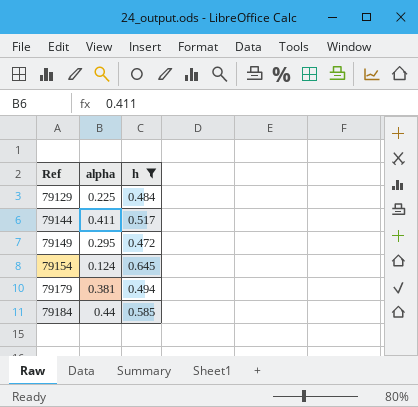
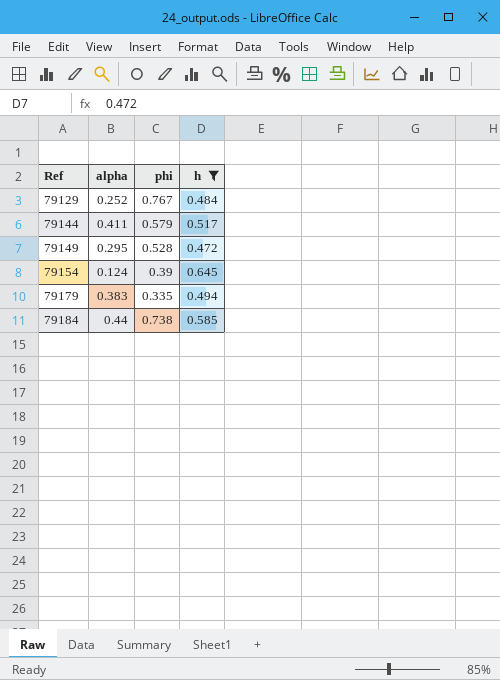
column phi | position: none -> 3
79129 | alpha: 0.225 -> 0.252
79179 | alpha: 0.381 -> 0.383

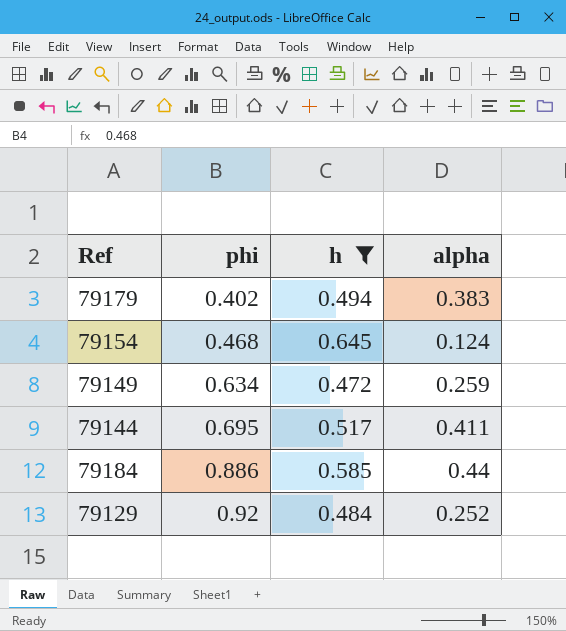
row order: Ref ascending -> phi ascending
column alpha | position: 2 -> 4
79179 | phi: 0.335 -> 0.402
79154 | phi: 0.39 -> 0.468
79149 | phi: 0.528 -> 0.634
79149 | alpha: 0.295 -> 0.259
79144 | phi: 0.579 -> 0.695
79184 | phi: 0.738 -> 0.886
79129 | phi: 0.767 -> 0.92

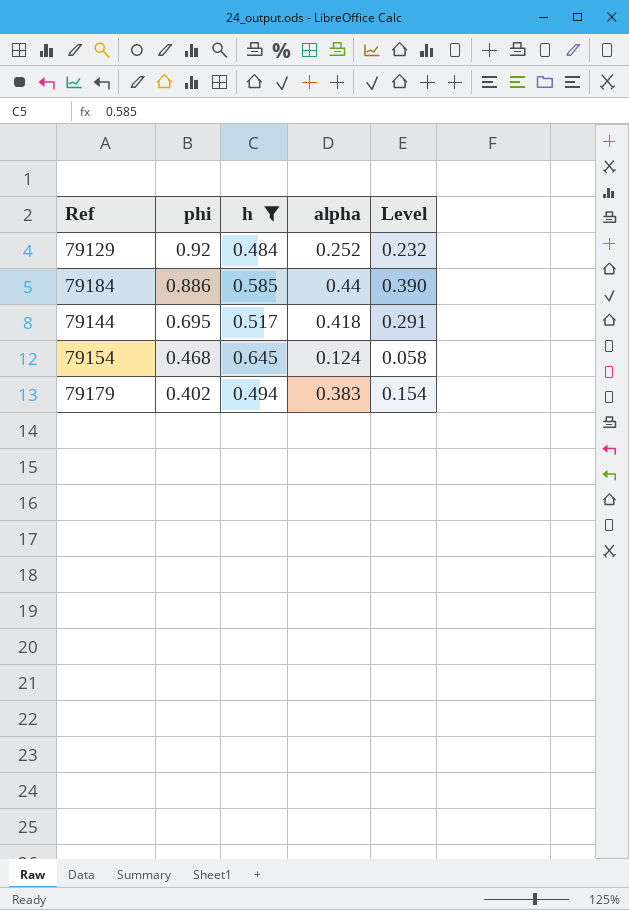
row order: phi ascending -> phi descending
column Level | formula: none -> [phi] * [alpha]
row 79149: 0.634 | 0.472 | 0.259 -> none
79144 | alpha: 0.411 -> 0.418

